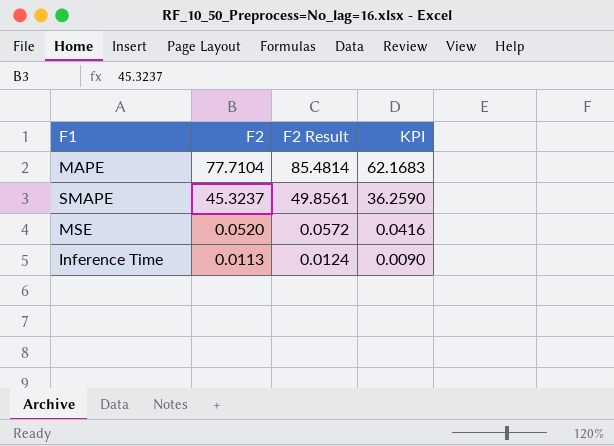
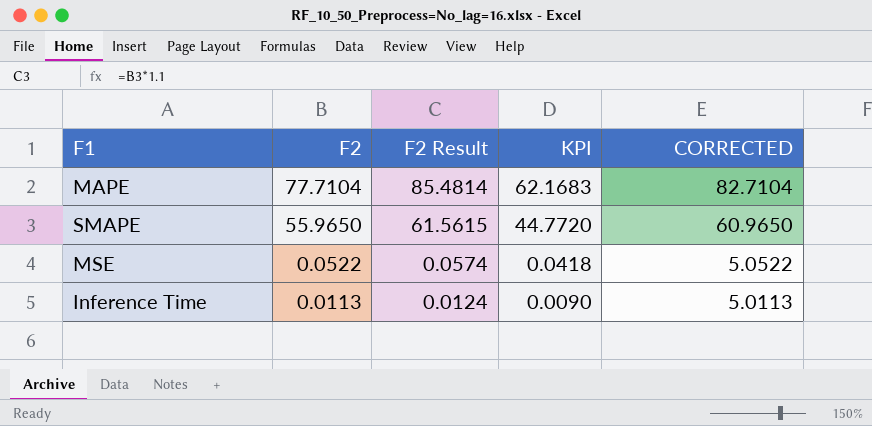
column CORRECTED | formula: none -> [F2] + 5
SMAPE | F2: 45.3237 -> 55.9650
SMAPE | F2 Result: 49.8561 -> 61.5615
SMAPE | KPI: 36.2590 -> 44.7720
MSE | F2: 0.0520 -> 0.0522
MSE | F2 Result: 0.0572 -> 0.0574
MSE | KPI: 0.0416 -> 0.0418

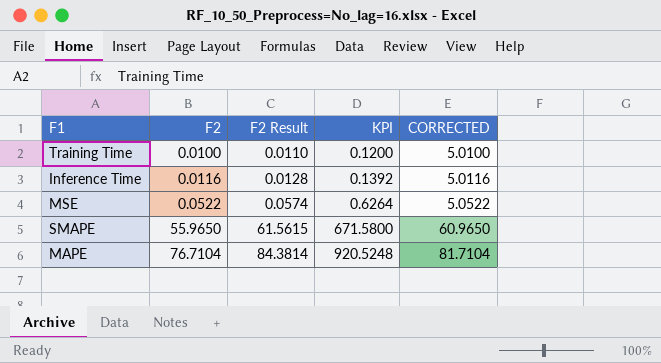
row order: F2 descending -> F2 ascending
column KPI | formula: [F2] * 0.8 -> [F2] * 12
row Training Time: none -> 0.0100 | 0.0110 | 0.1200 | 5.0100
Inference Time | F2: 0.0113 -> 0.0116
Inference Time | F2 Result: 0.0124 -> 0.0128
Inference Time | CORRECTED: 5.0113 -> 5.0116
MAPE | F2: 77.7104 -> 76.7104
MAPE | F2 Result: 85.4814 -> 84.3814
MAPE | CORRECTED: 82.7104 -> 81.7104

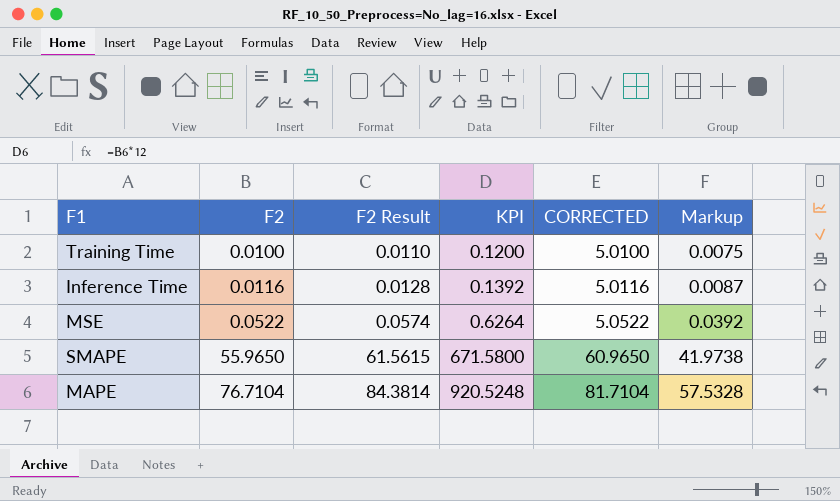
column Markup | formula: none -> [F2] * 0.75

